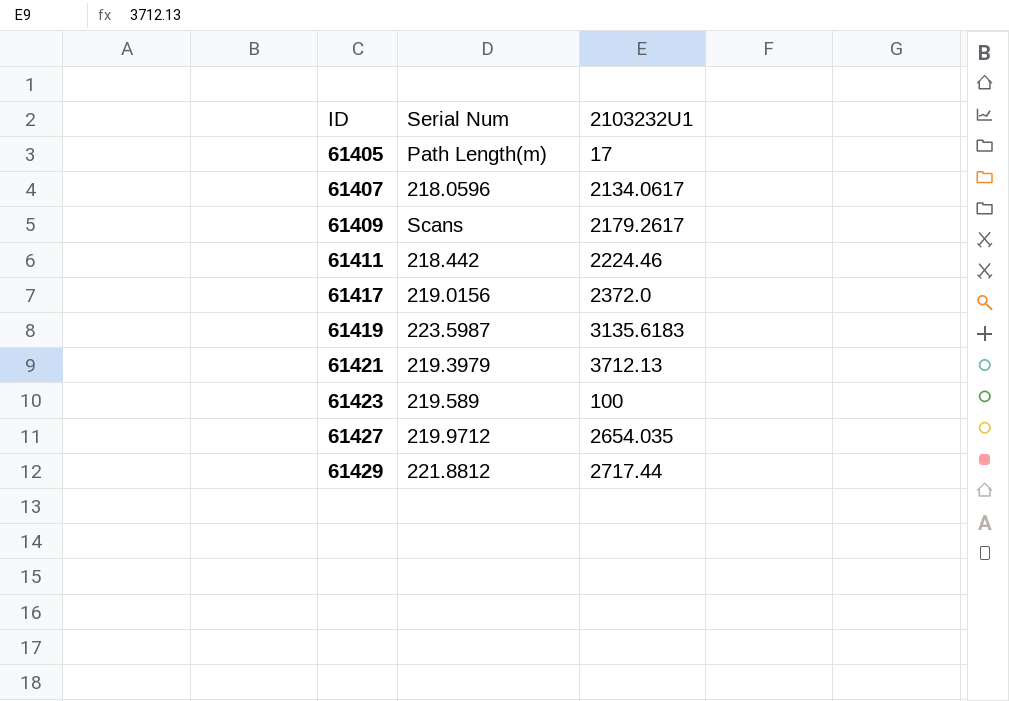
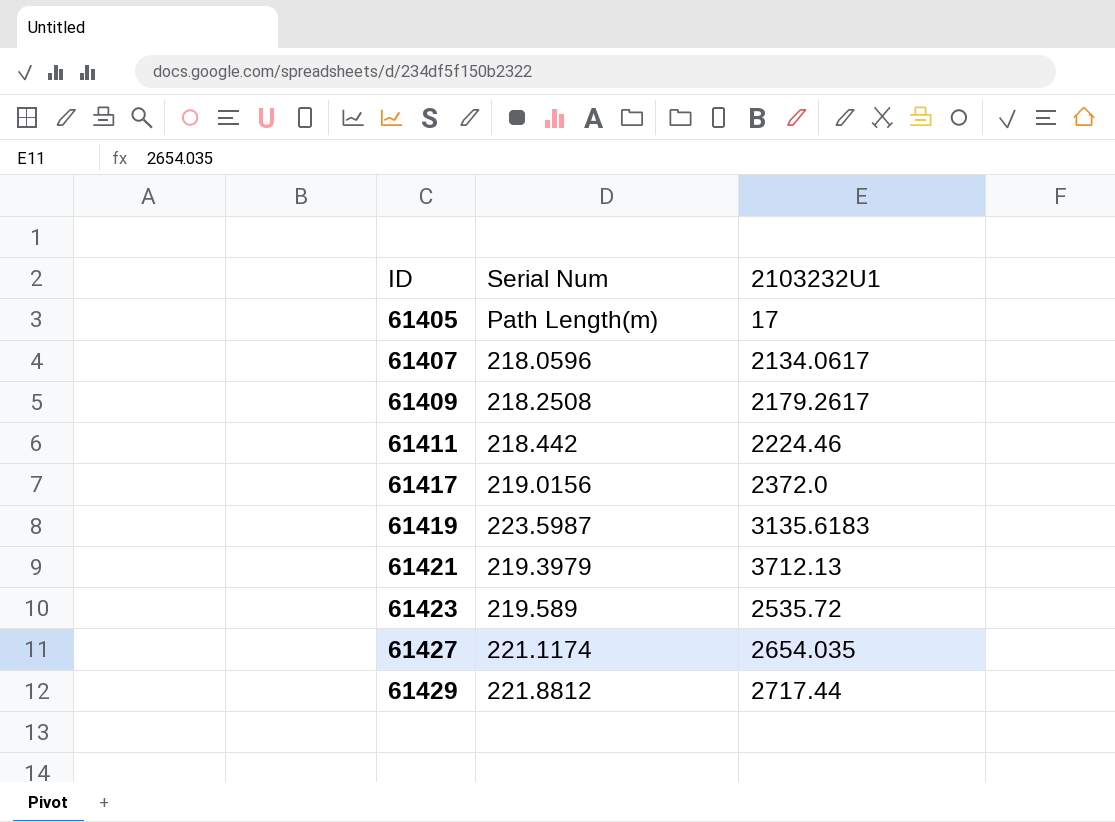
61409 | Serial Num: Scans -> 218.2508
61423 | 2103232U1: 100 -> 2535.72
61427 | Serial Num: 219.9712 -> 221.1174

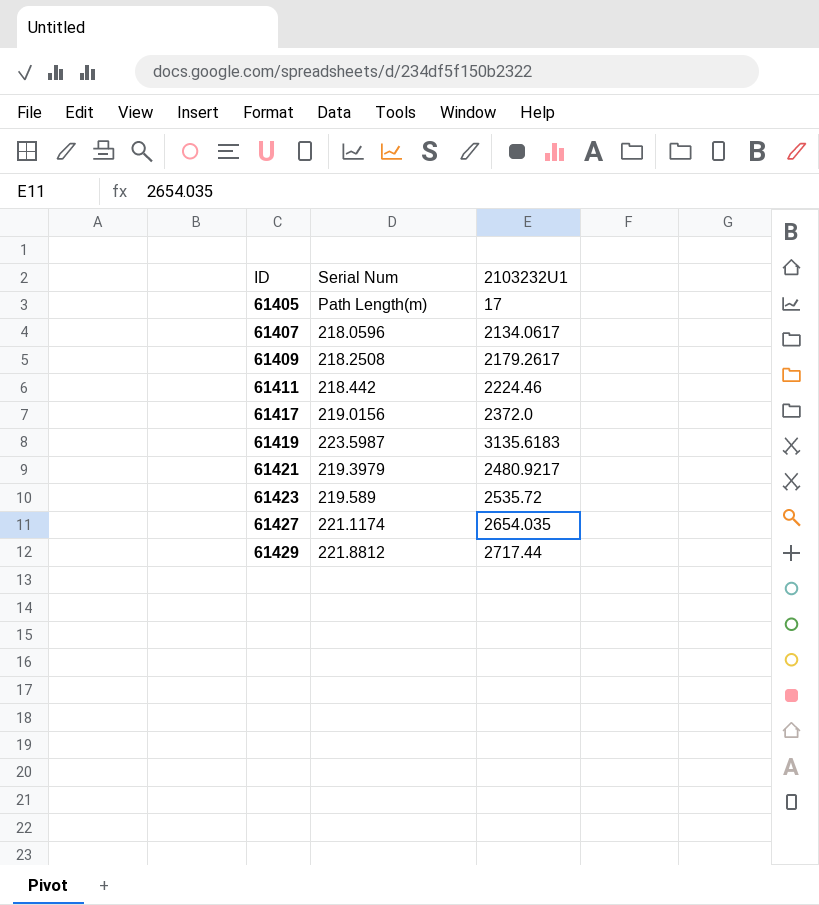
61421 | 2103232U1: 3712.13 -> 2480.9217

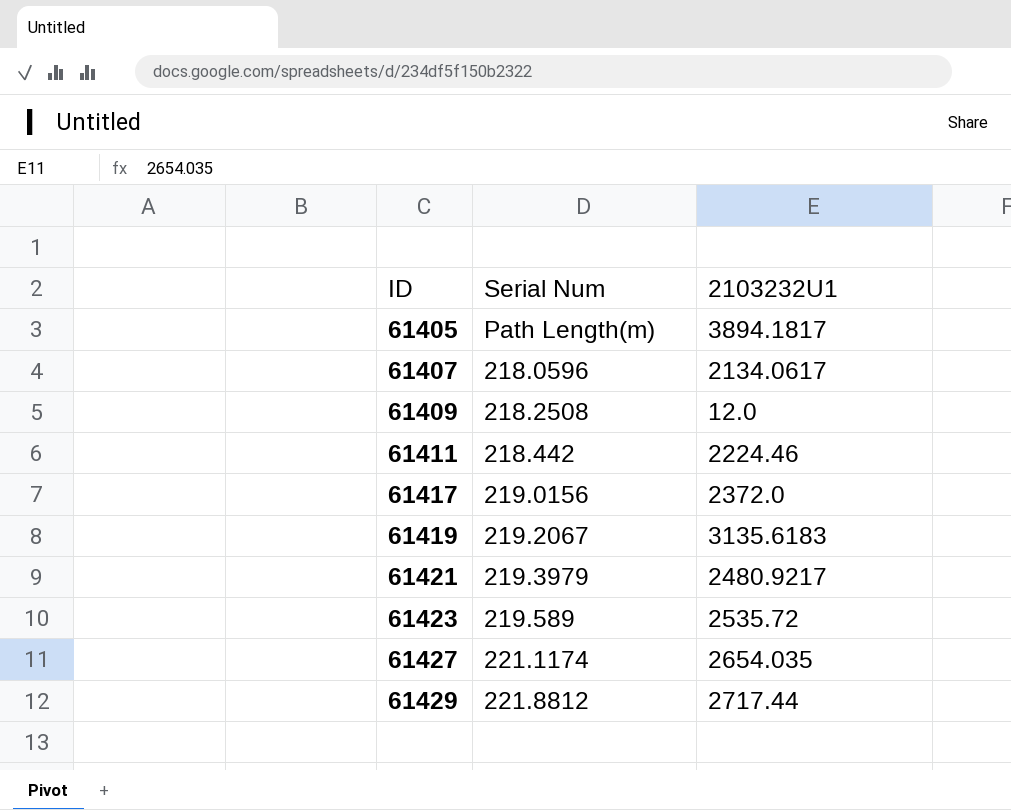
61405 | 2103232U1: 17 -> 3894.1817
61409 | 2103232U1: 2179.2617 -> 12.0
61419 | Serial Num: 223.5987 -> 219.2067

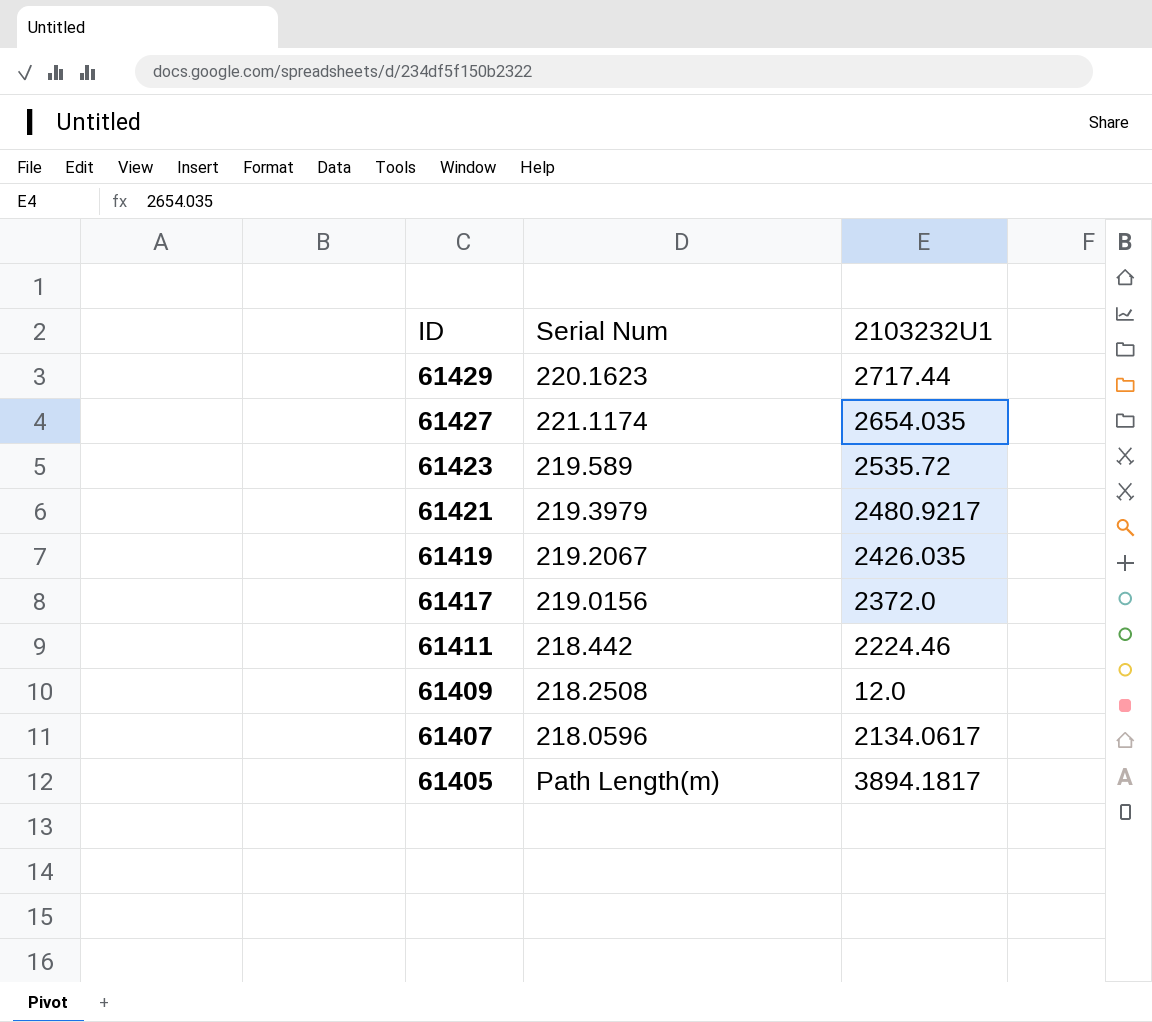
row order: ID ascending -> ID descending
61429 | Serial Num: 221.8812 -> 220.1623
61419 | 2103232U1: 3135.6183 -> 2426.035

